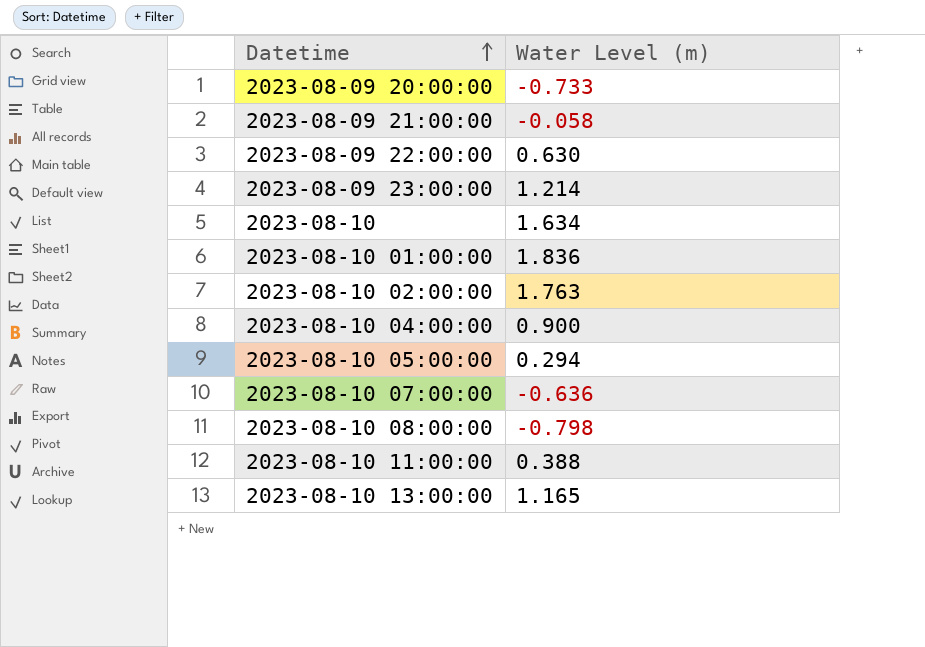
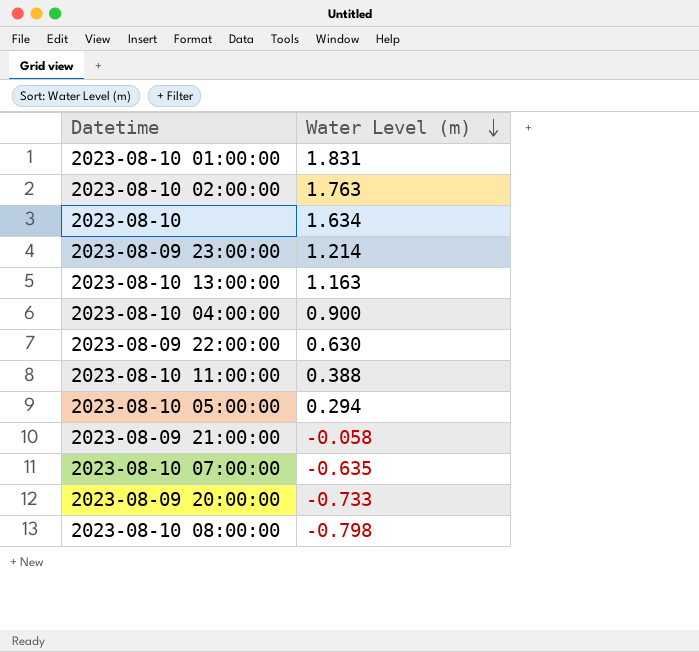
row order: Datetime ascending -> Water Level (m) descending
2023-08-10 01:00:00 | Water Level (m): 1.836 -> 1.831
2023-08-10 13:00:00 | Water Level (m): 1.165 -> 1.163
2023-08-10 07:00:00 | Water Level (m): -0.636 -> -0.635

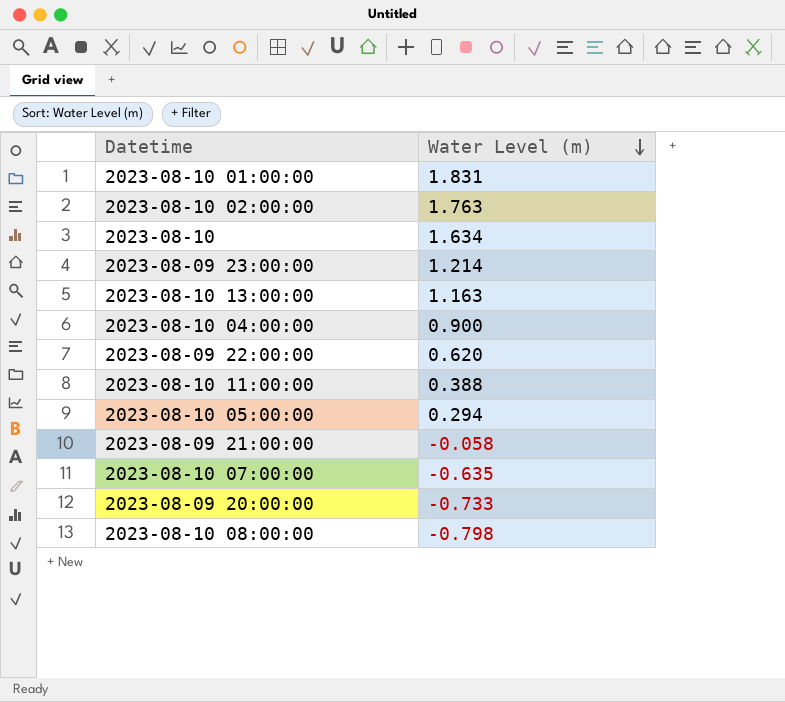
2023-08-09 22:00:00 | Water Level (m): 0.630 -> 0.620

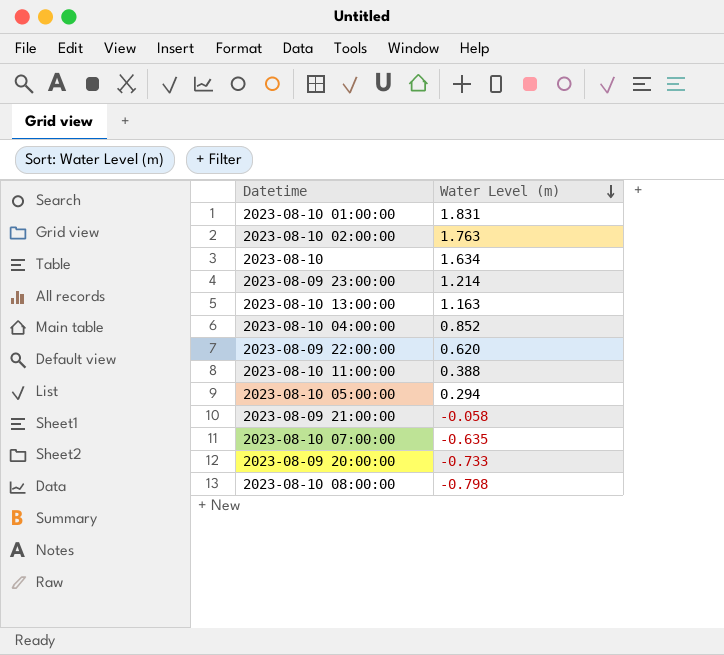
2023-08-10 04:00:00 | Water Level (m): 0.900 -> 0.852

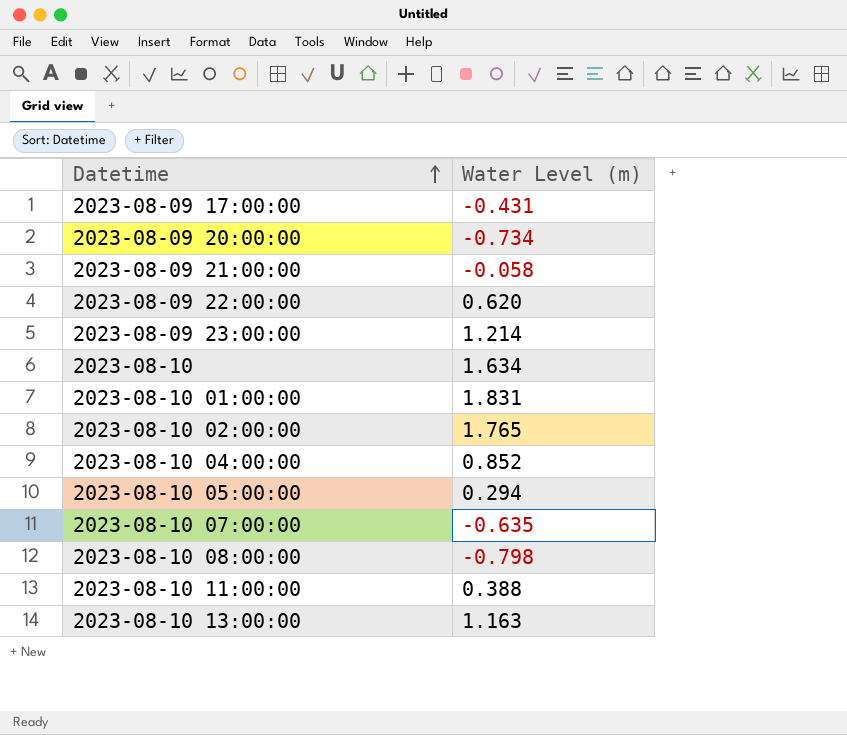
row order: Water Level (m) descending -> Datetime ascending
row 2023-08-09 17:00:00: none -> -0.431
2023-08-09 20:00:00 | Water Level (m): -0.733 -> -0.734
2023-08-10 02:00:00 | Water Level (m): 1.763 -> 1.765

